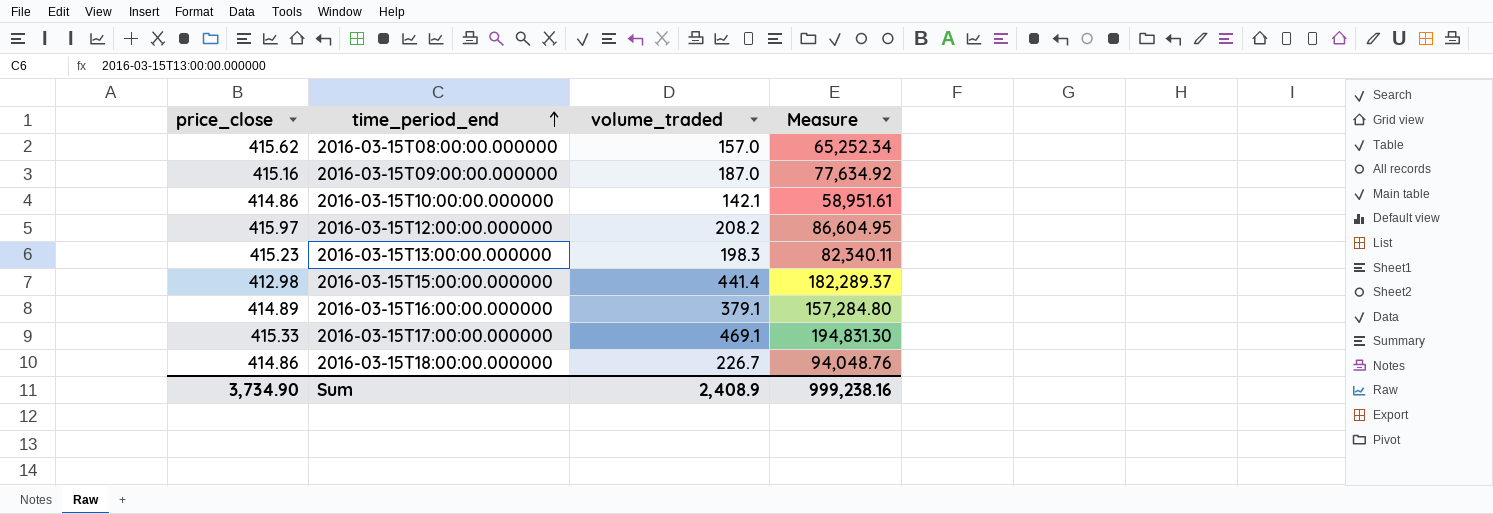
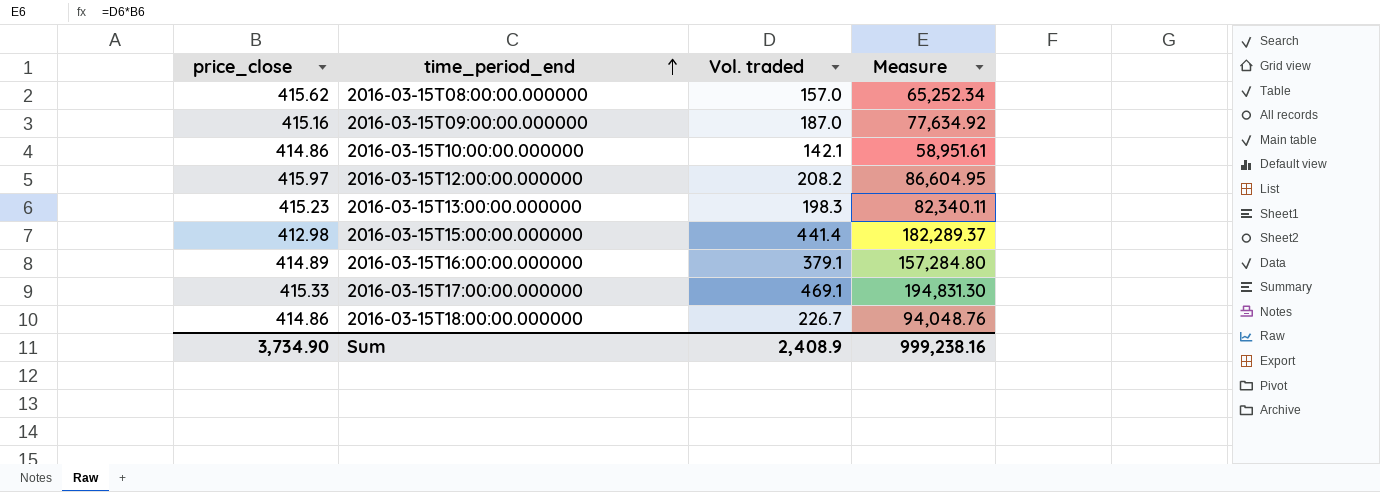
column name: volume_traded -> Vol. traded

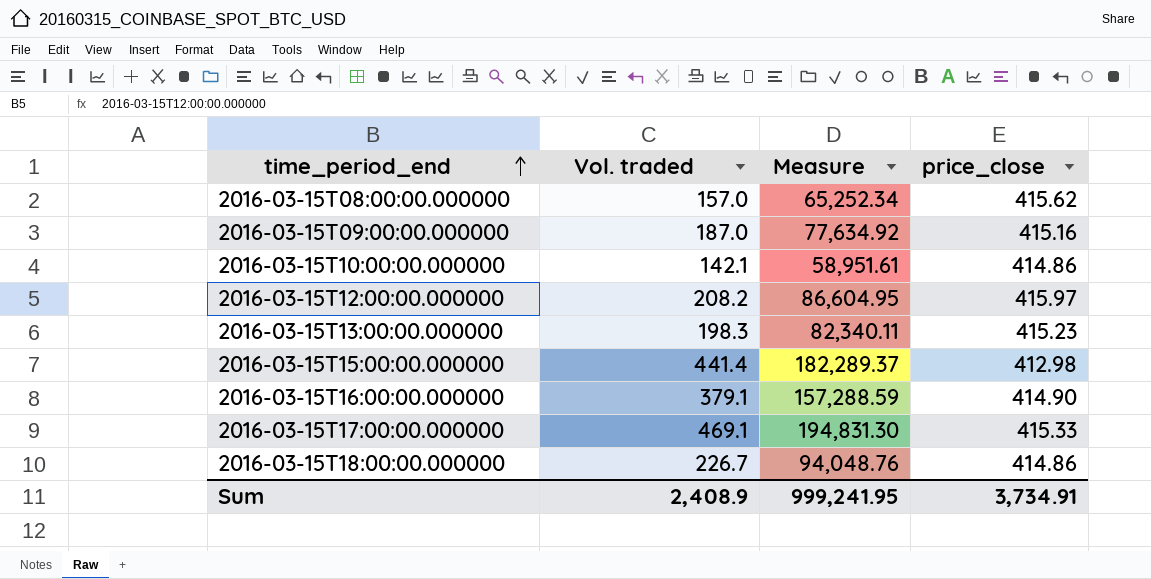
column price_close | position: 1 -> 4
2016-03-15T16:00:00.000000 | Measure: 157,284.80 -> 157,288.59
2016-03-15T16:00:00.000000 | price_close: 414.89 -> 414.90
Sum | Measure: 999,238.16 -> 999,241.95
Sum | price_close: 3,734.90 -> 3,734.91

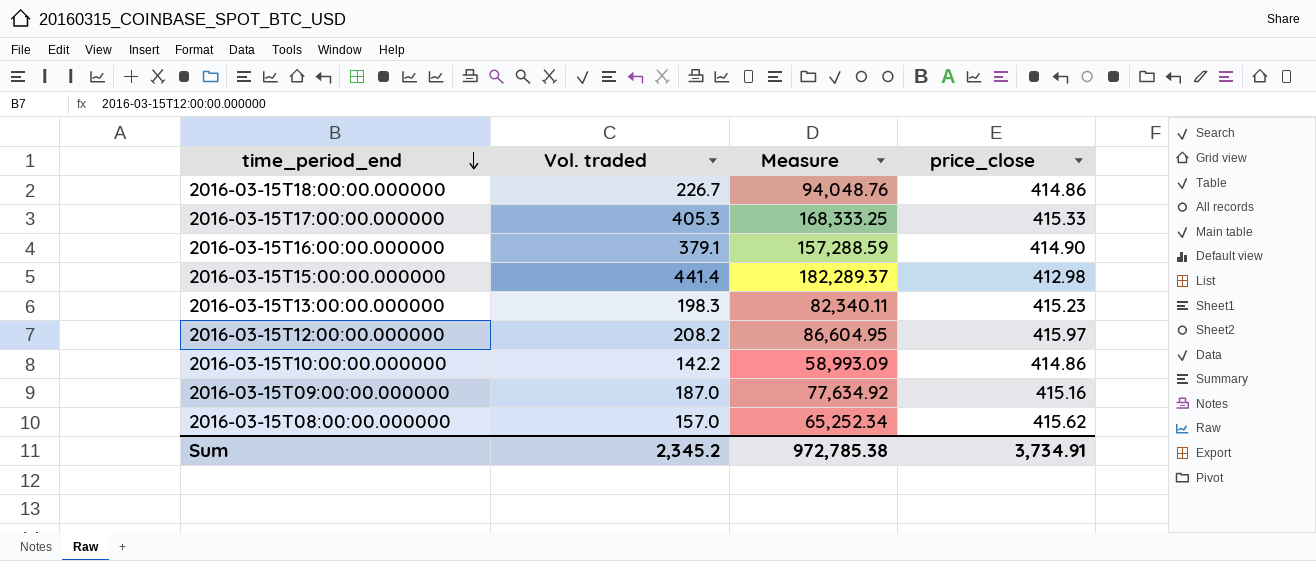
row order: time_period_end ascending -> time_period_end descending
2016-03-15T17:00:00.000000 | Vol. traded: 469.1 -> 405.3
2016-03-15T17:00:00.000000 | Measure: 194,831.30 -> 168,333.25
2016-03-15T10:00:00.000000 | Vol. traded: 142.1 -> 142.2
2016-03-15T10:00:00.000000 | Measure: 58,951.61 -> 58,993.09
Sum | Vol. traded: 2,408.9 -> 2,345.2
Sum | Measure: 999,241.95 -> 972,785.38

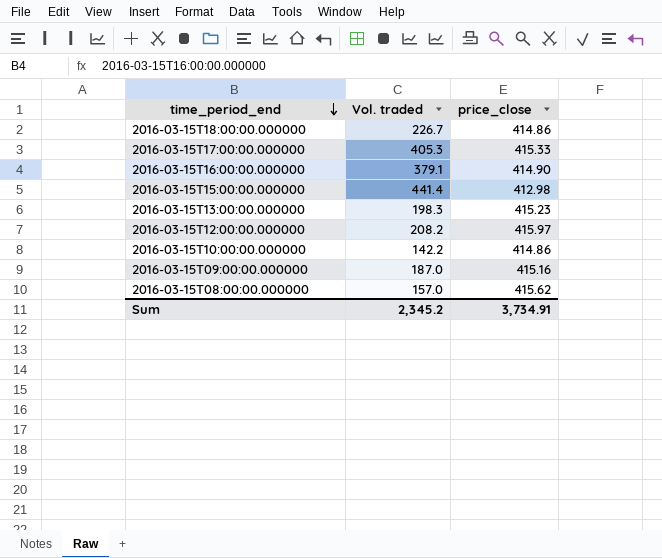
column Measure | formula: [Vol. traded] * [price_close] -> none

